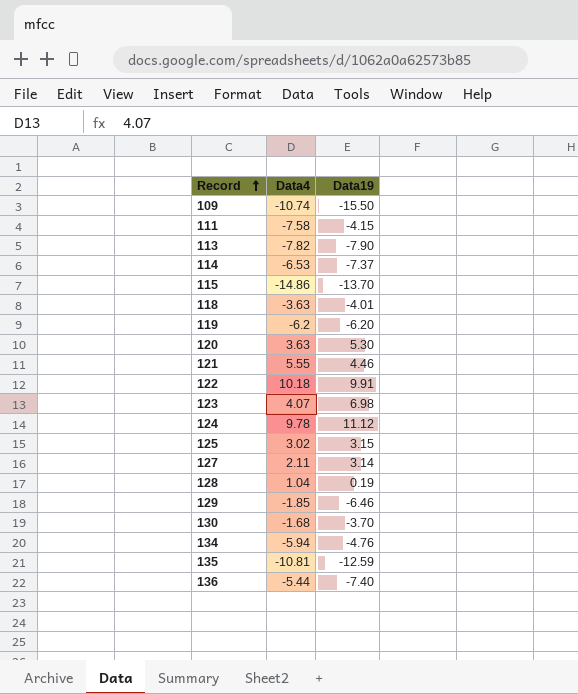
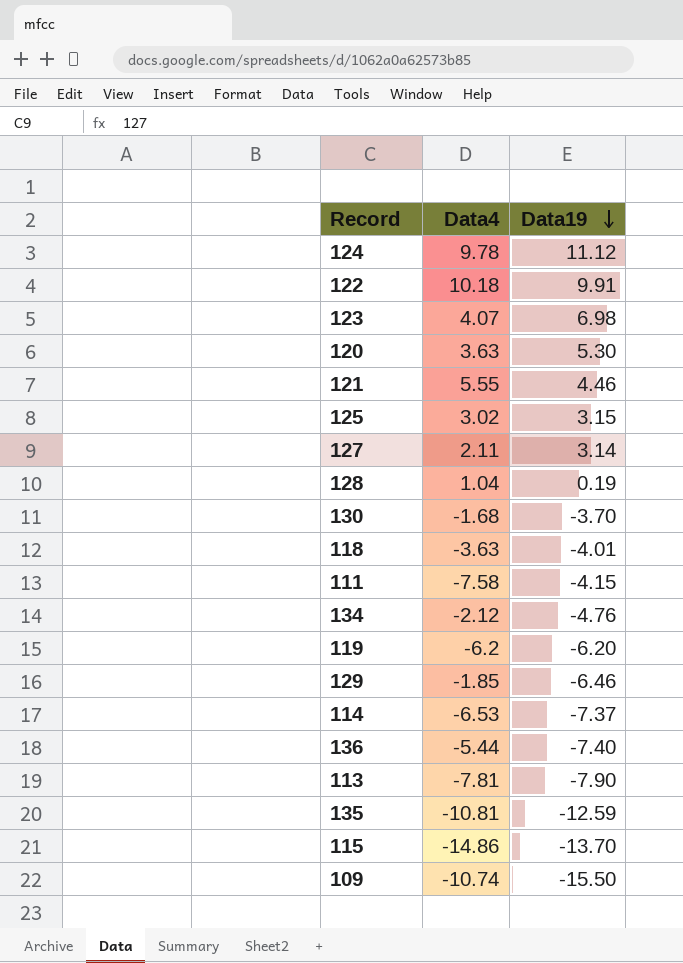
row order: Record ascending -> Data19 descending
134 | Data4: -5.94 -> -2.12
113 | Data4: -7.82 -> -7.81

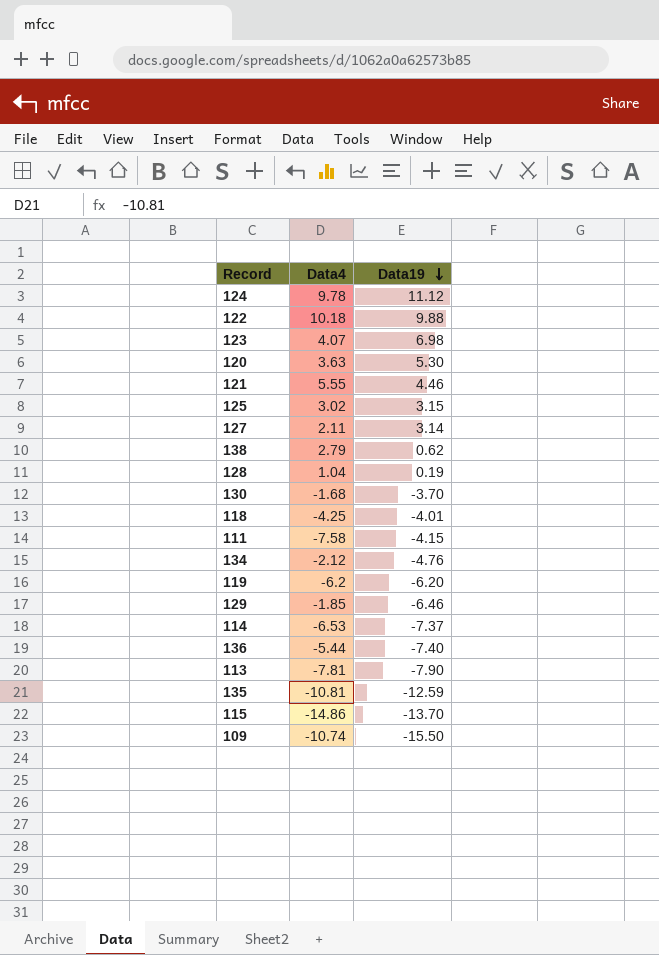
122 | Data19: 9.91 -> 9.88
row 138: none -> 2.79 | 0.62
118 | Data4: -3.63 -> -4.25

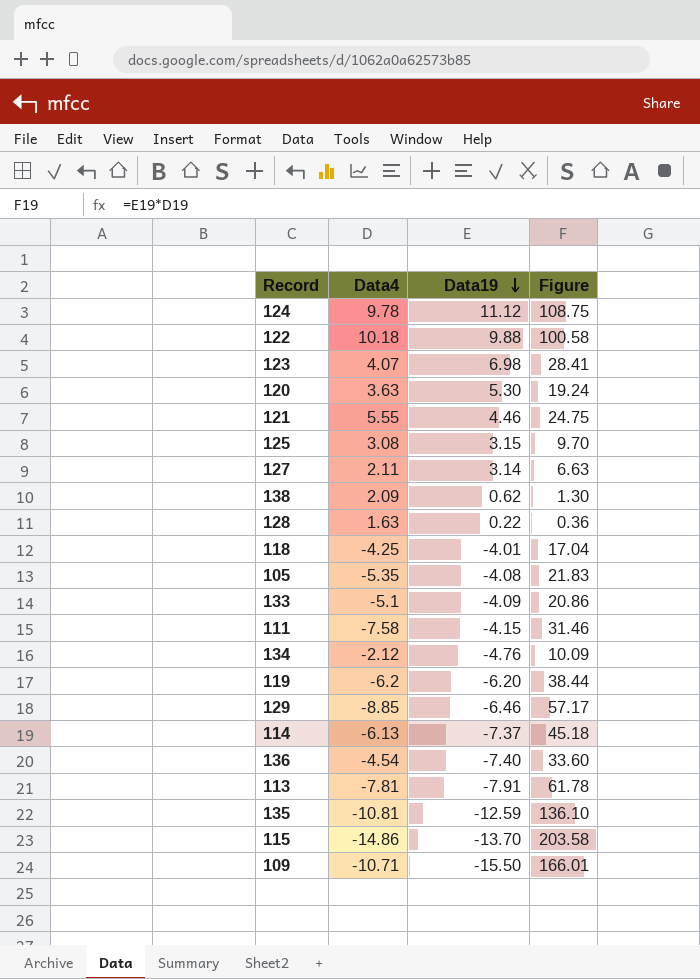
column Figure | formula: none -> [Data4] * [Data19]
row 130: -1.68 | -3.70 -> none
125 | Data4: 3.02 -> 3.08
138 | Data4: 2.79 -> 2.09
128 | Data4: 1.04 -> 1.63
128 | Data19: 0.19 -> 0.22
row 105: none -> -5.35 | -4.08 | 21.83
row 133: none -> -5.1 | -4.09 | 20.86
129 | Data4: -1.85 -> -8.85
114 | Data4: -6.53 -> -6.13
136 | Data4: -5.44 -> -4.54
113 | Data19: -7.90 -> -7.91
109 | Data4: -10.74 -> -10.71

